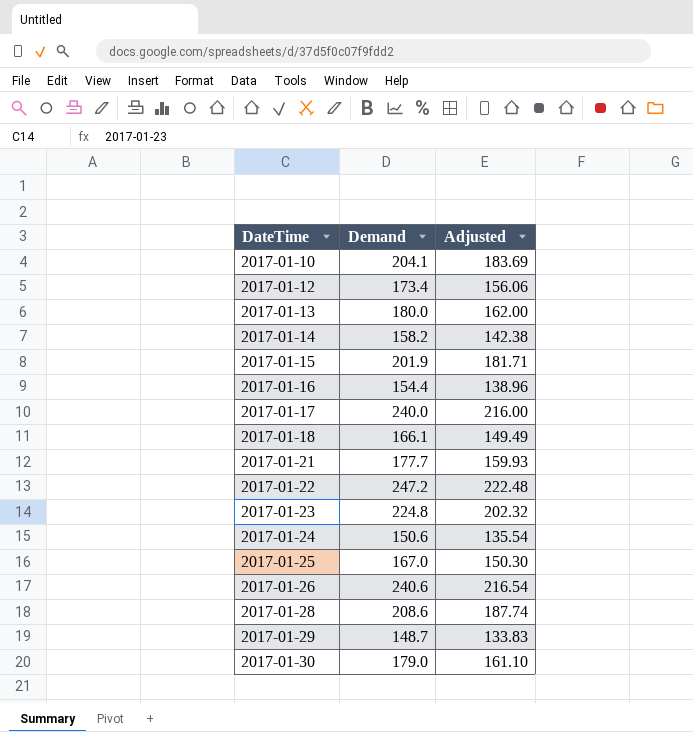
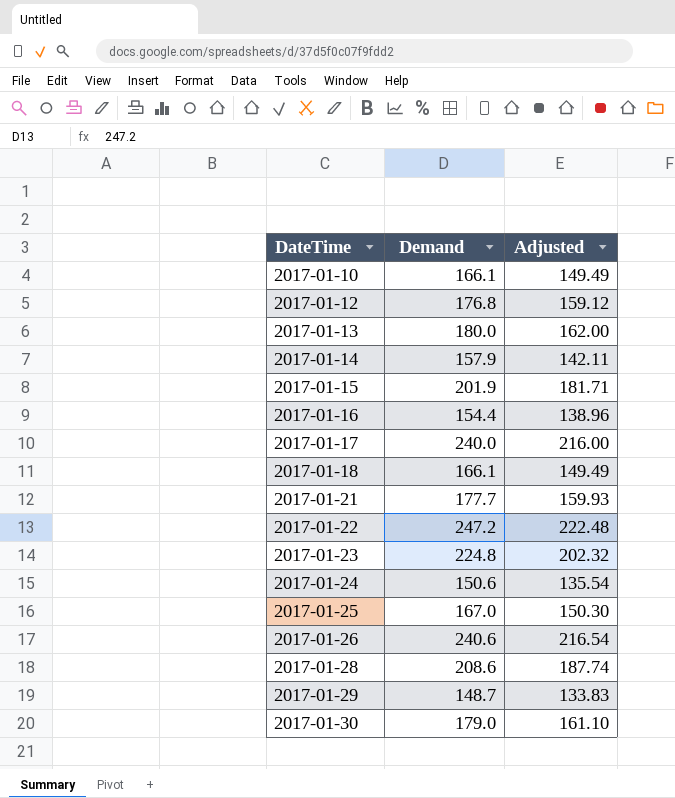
2017-01-10 | Demand: 204.1 -> 166.1
2017-01-10 | Adjusted: 183.69 -> 149.49
2017-01-12 | Demand: 173.4 -> 176.8
2017-01-12 | Adjusted: 156.06 -> 159.12
2017-01-14 | Demand: 158.2 -> 157.9
2017-01-14 | Adjusted: 142.38 -> 142.11

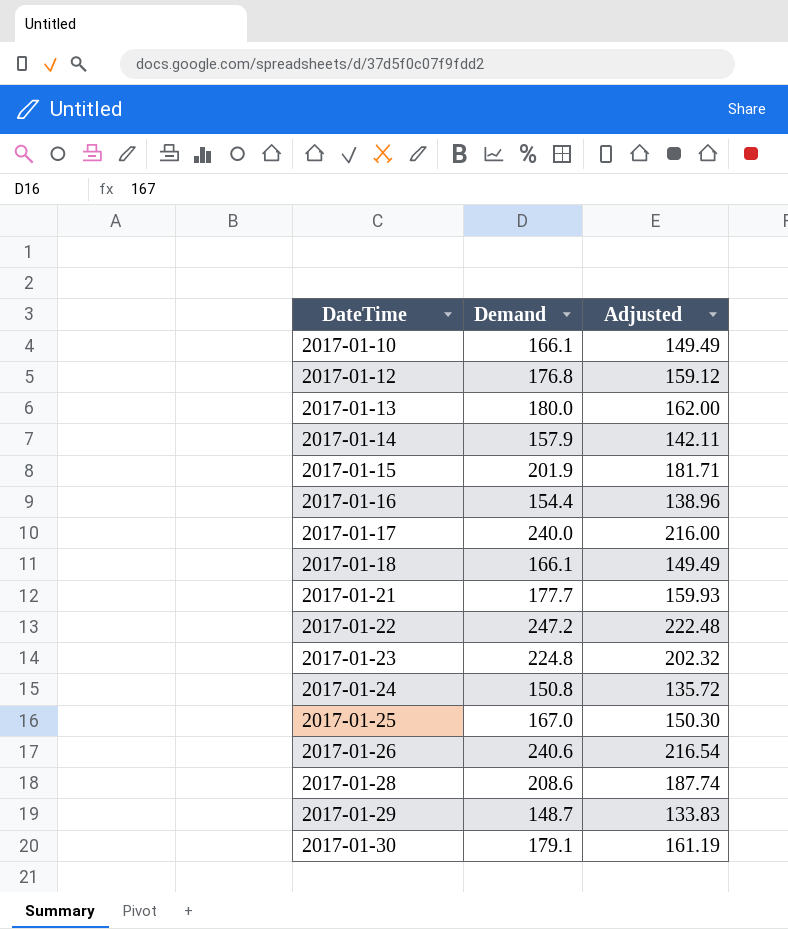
2017-01-24 | Demand: 150.6 -> 150.8
2017-01-24 | Adjusted: 135.54 -> 135.72
2017-01-30 | Demand: 179.0 -> 179.1
2017-01-30 | Adjusted: 161.10 -> 161.19

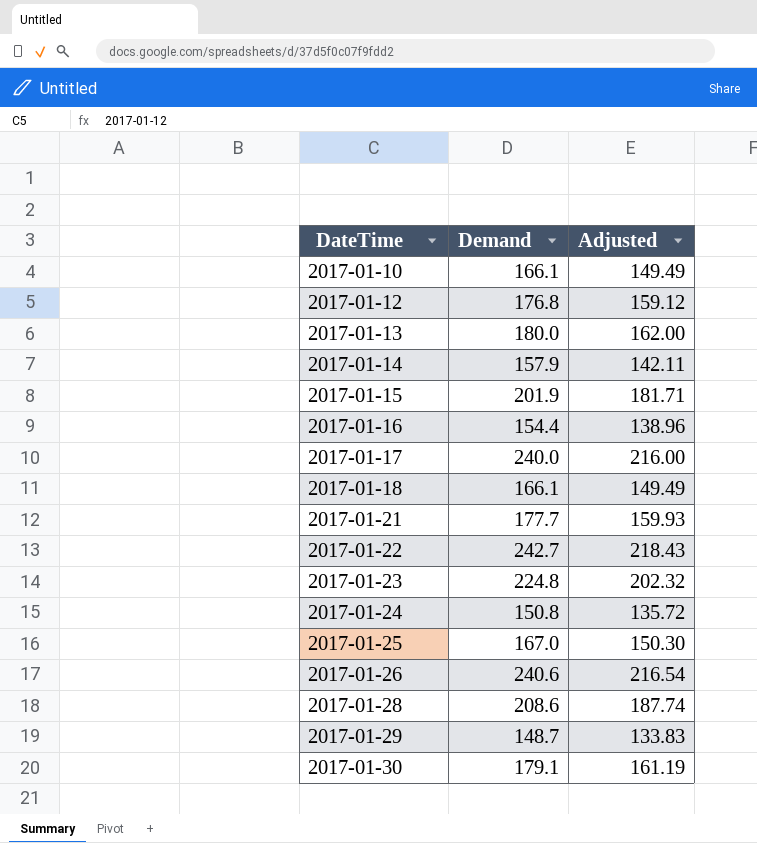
2017-01-22 | Demand: 247.2 -> 242.7
2017-01-22 | Adjusted: 222.48 -> 218.43

